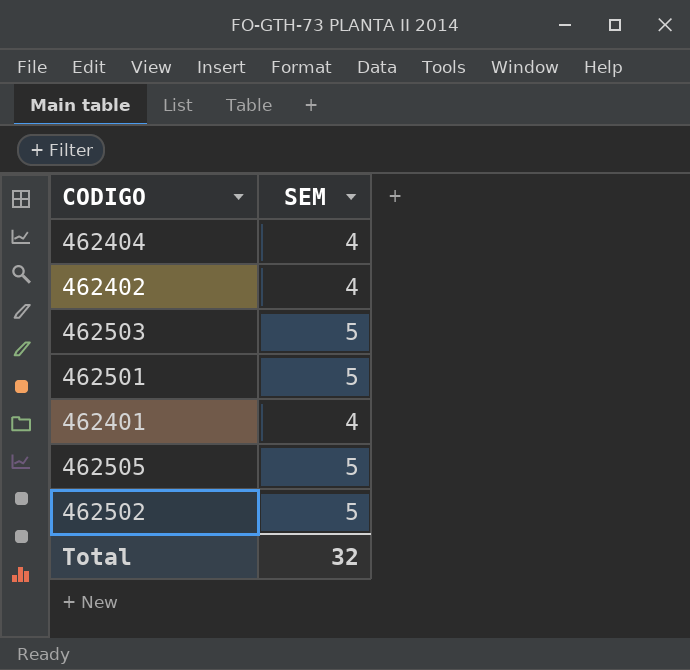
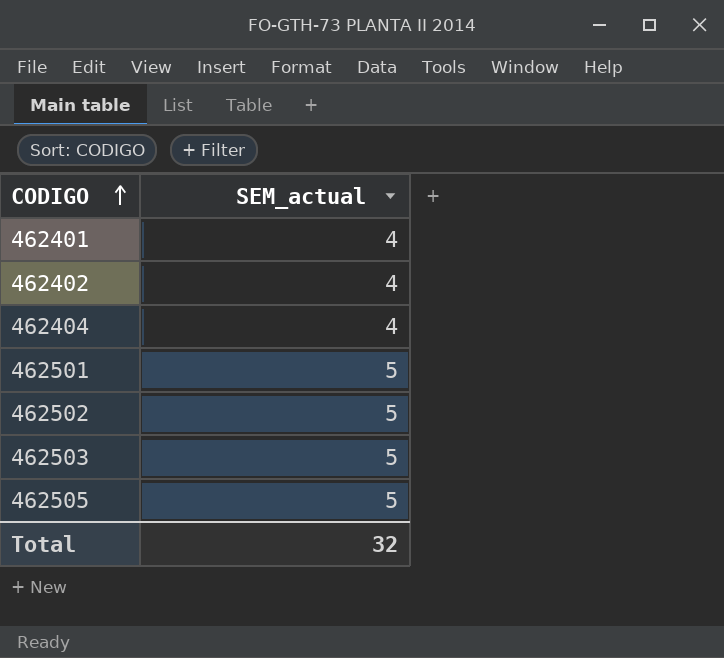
row order: none -> CODIGO ascending
column name: SEM -> SEM_actual

